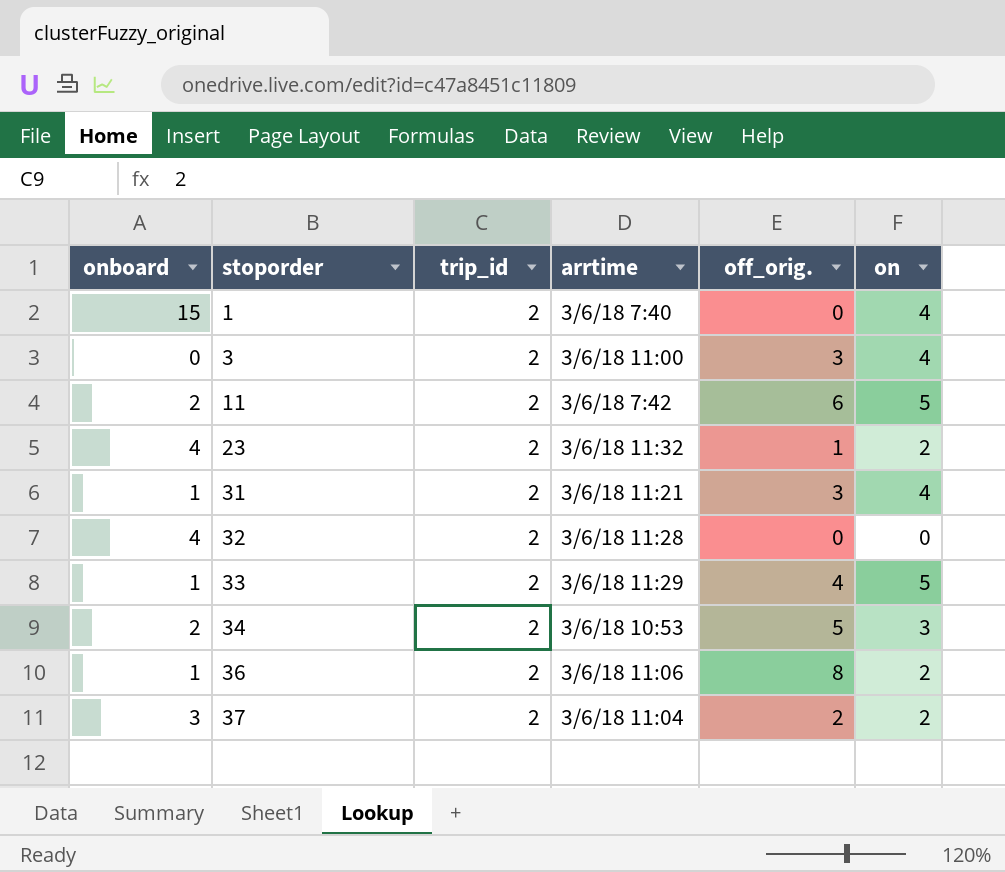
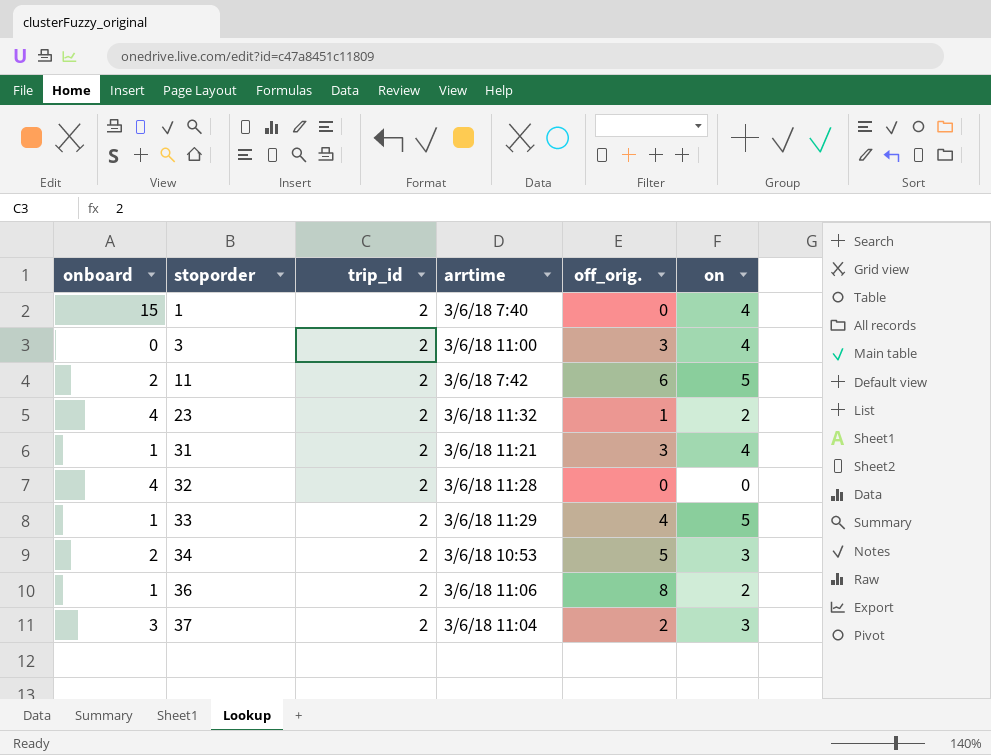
37 | on: 2 -> 3

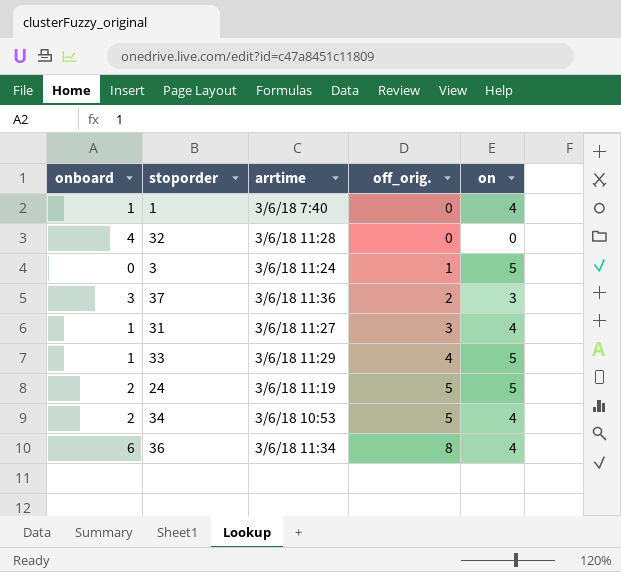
row order: stoporder ascending -> off_orig. ascending
column trip_id | position: 3 -> none
row 11: 2 | 2 | 3/6/18 7:42 | 6 | 5 -> none
row 23: 4 | 2 | 3/6/18 11:32 | 1 | 2 -> none
1 | onboard: 15 -> 1
3 | arrtime: 3/6/18 11:00 -> 3/6/18 11:24
3 | off_orig.: 3 -> 1
3 | on: 4 -> 5
37 | arrtime: 3/6/18 11:04 -> 3/6/18 11:36
31 | arrtime: 3/6/18 11:21 -> 3/6/18 11:27
row 24: none -> 2 | 3/6/18 11:19 | 5 | 5
34 | on: 3 -> 4
36 | onboard: 1 -> 6
36 | arrtime: 3/6/18 11:06 -> 3/6/18 11:34
36 | on: 2 -> 4

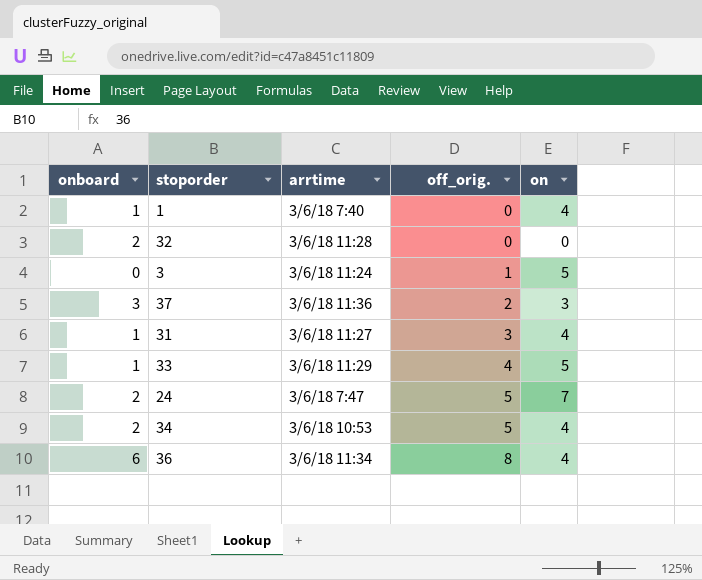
32 | onboard: 4 -> 2
24 | arrtime: 3/6/18 11:19 -> 3/6/18 7:47
24 | on: 5 -> 7

